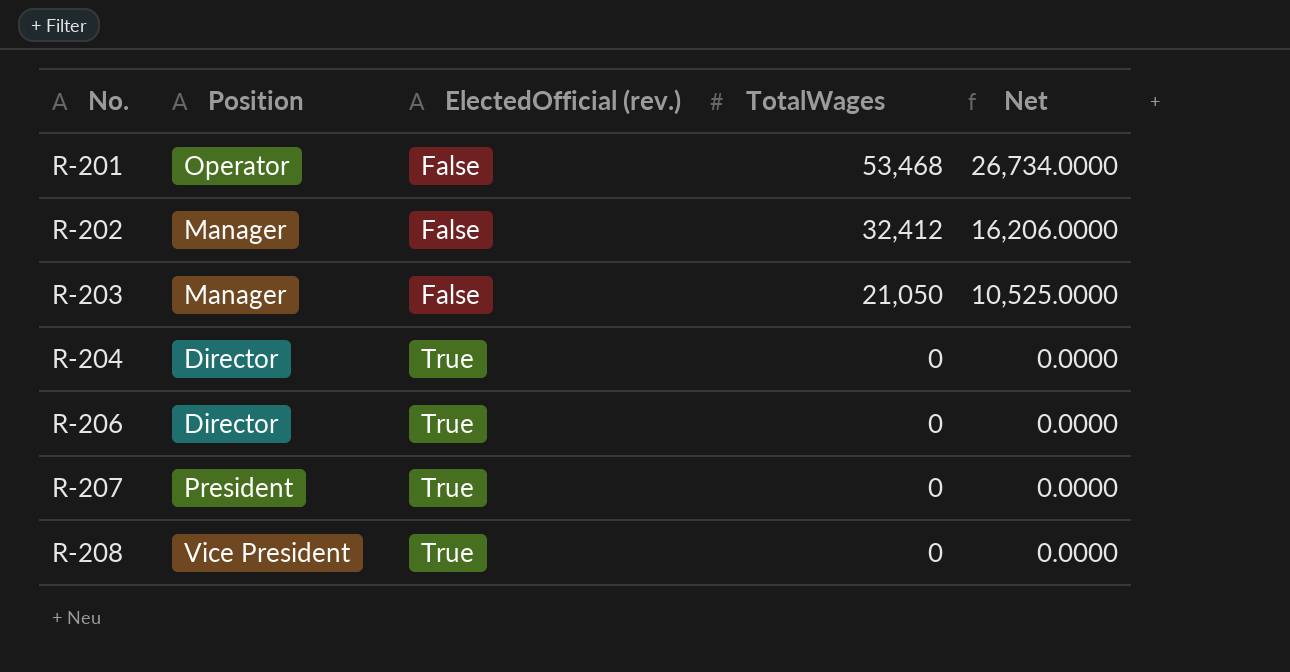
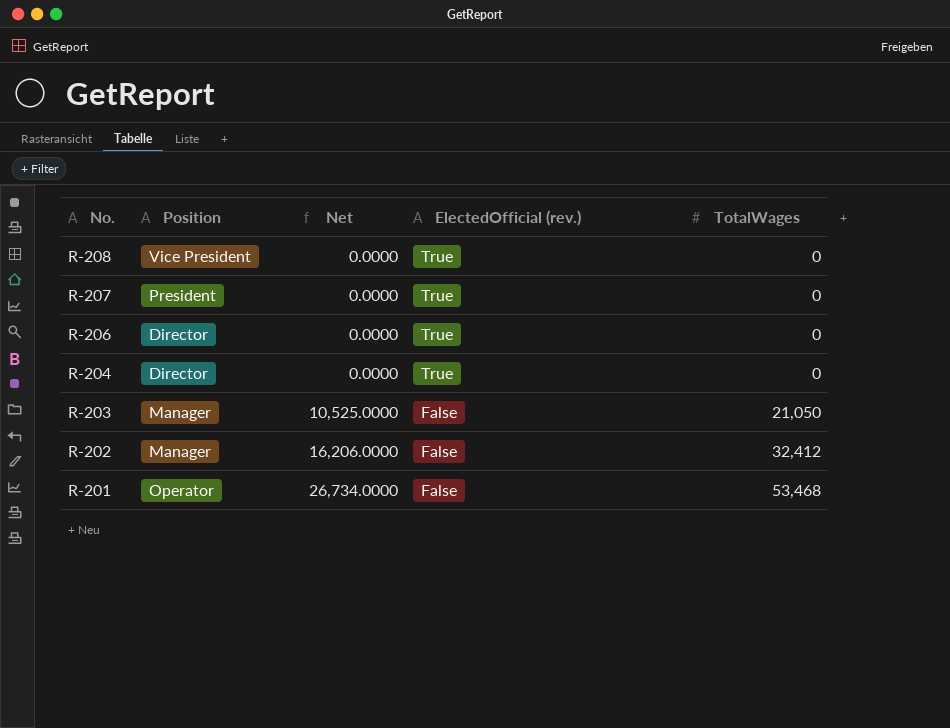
row order: No. ascending -> No. descending
column Net | position: 5 -> 3

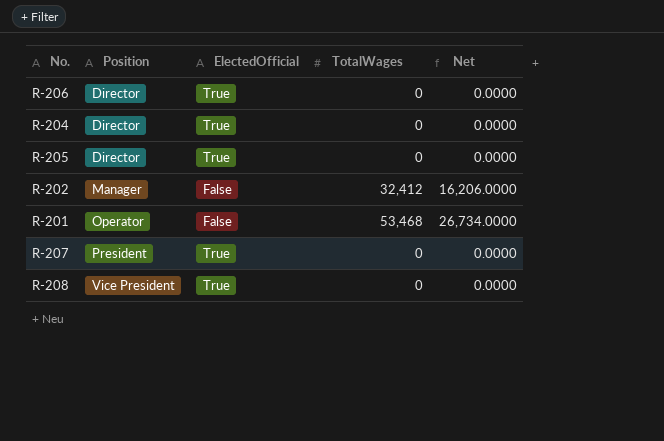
row order: No. descending -> Position ascending
column name: ElectedOfficial (rev.) -> ElectedOfficial
column Net | position: 3 -> 5
row R-203: Manager | 10,525.0000 | False | 21,050 -> none
row R-205: none -> Director | True | 0 | 0.0000

